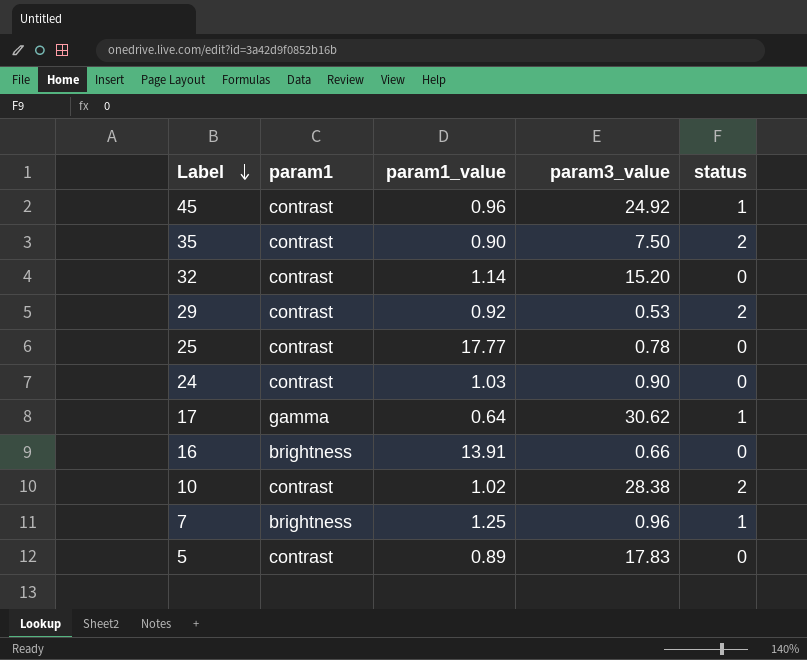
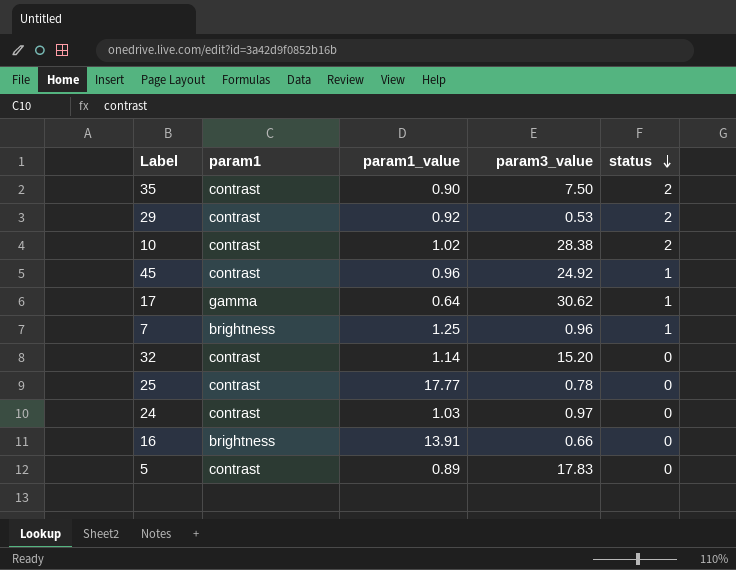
row order: Label descending -> status descending
24 | param3_value: 0.90 -> 0.97

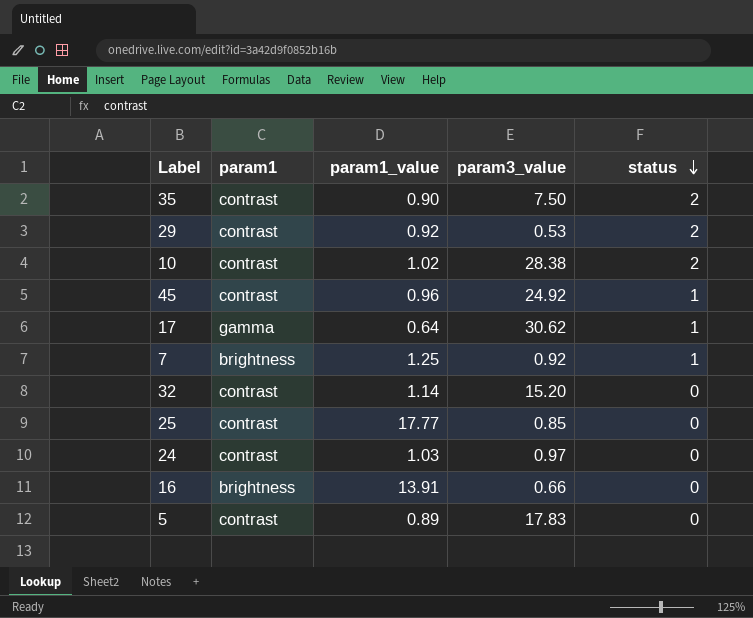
7 | param3_value: 0.96 -> 0.92
25 | param3_value: 0.78 -> 0.85

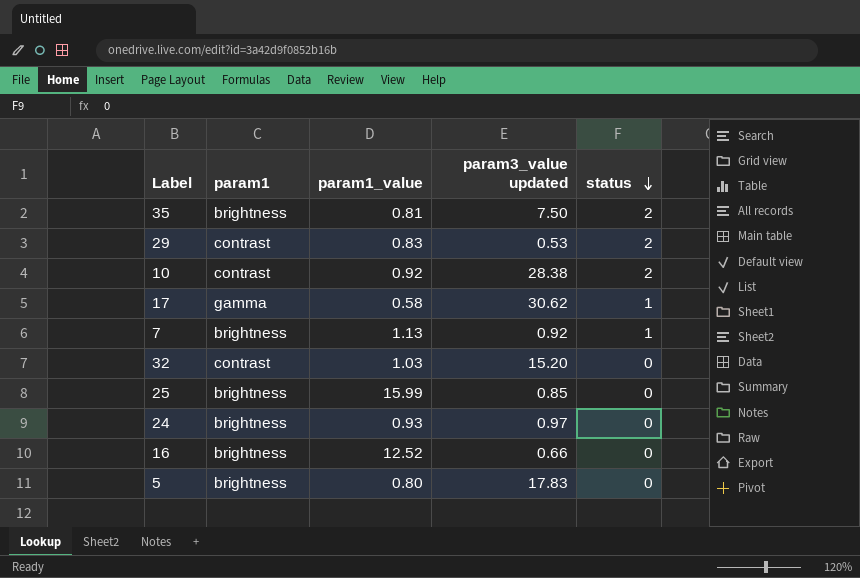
column name: param3_value -> param3_value updated
row 45: contrast | 0.96 | 24.92 | 1 -> none
35 | param1: contrast -> brightness
35 | param1_value: 0.90 -> 0.81
29 | param1_value: 0.92 -> 0.83
10 | param1_value: 1.02 -> 0.92
17 | param1_value: 0.64 -> 0.58
7 | param1_value: 1.25 -> 1.13
32 | param1_value: 1.14 -> 1.03
25 | param1: contrast -> brightness
25 | param1_value: 17.77 -> 15.99
24 | param1: contrast -> brightness
24 | param1_value: 1.03 -> 0.93
16 | param1_value: 13.91 -> 12.52
5 | param1: contrast -> brightness
5 | param1_value: 0.89 -> 0.80

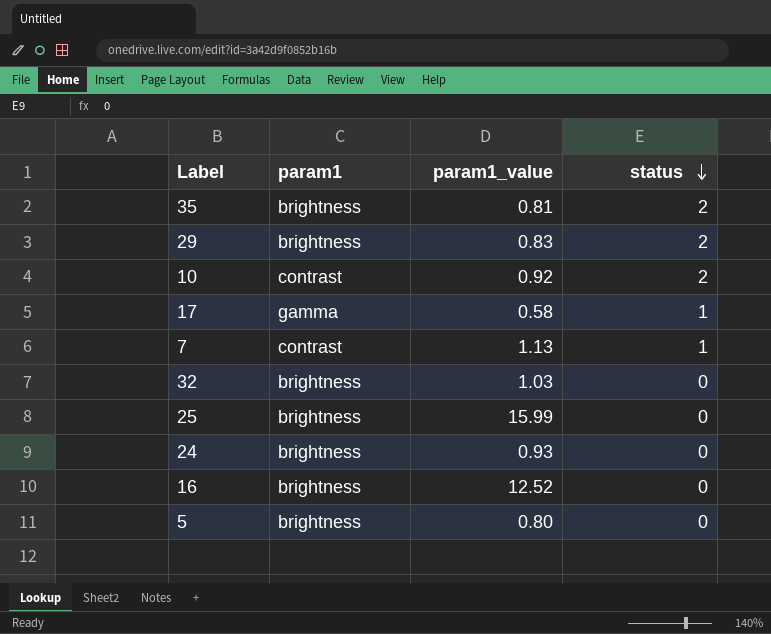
column param3_value updated | position: 4 -> none
29 | param1: contrast -> brightness
7 | param1: brightness -> contrast
32 | param1: contrast -> brightness

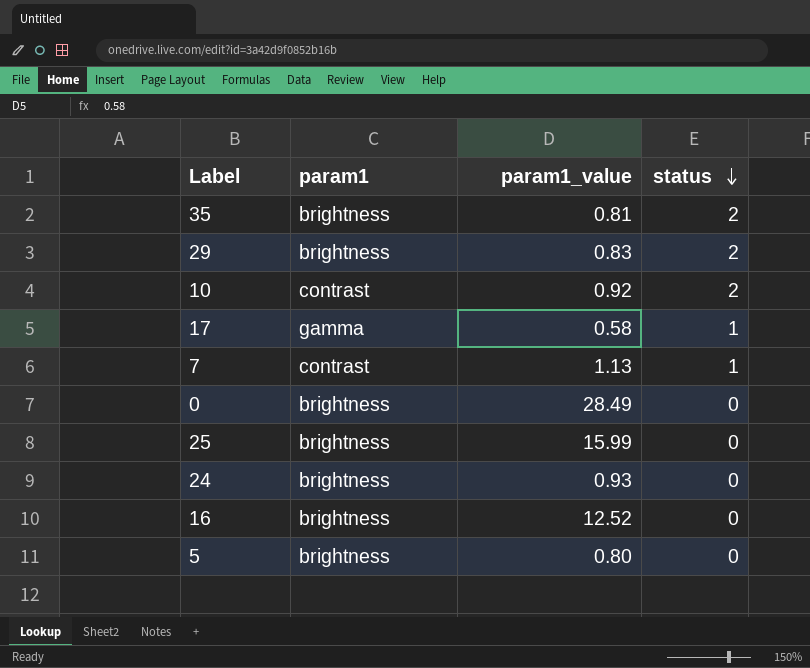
row 32: brightness | 1.03 | 0 -> none
row 0: none -> brightness | 28.49 | 0

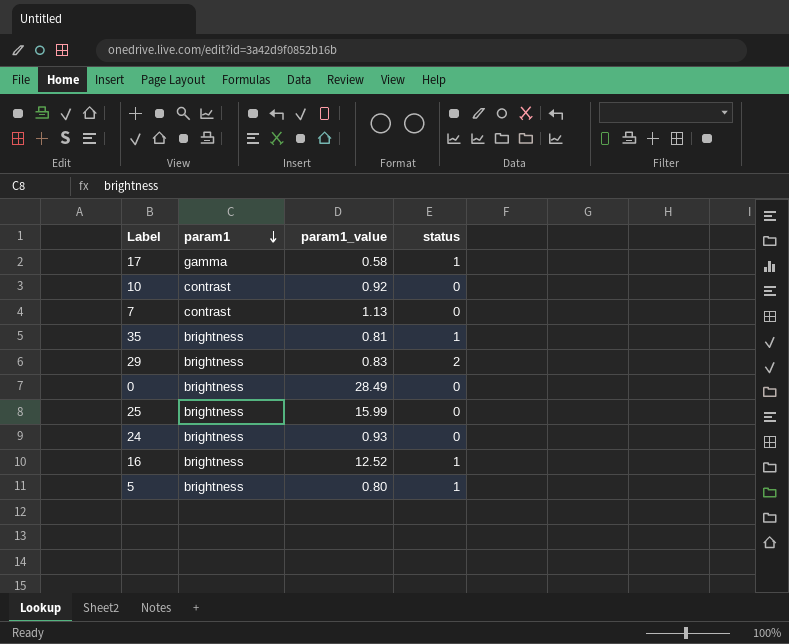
row order: status descending -> param1 descending
10 | status: 2 -> 0
7 | status: 1 -> 0
35 | status: 2 -> 1
16 | status: 0 -> 1
5 | status: 0 -> 1

